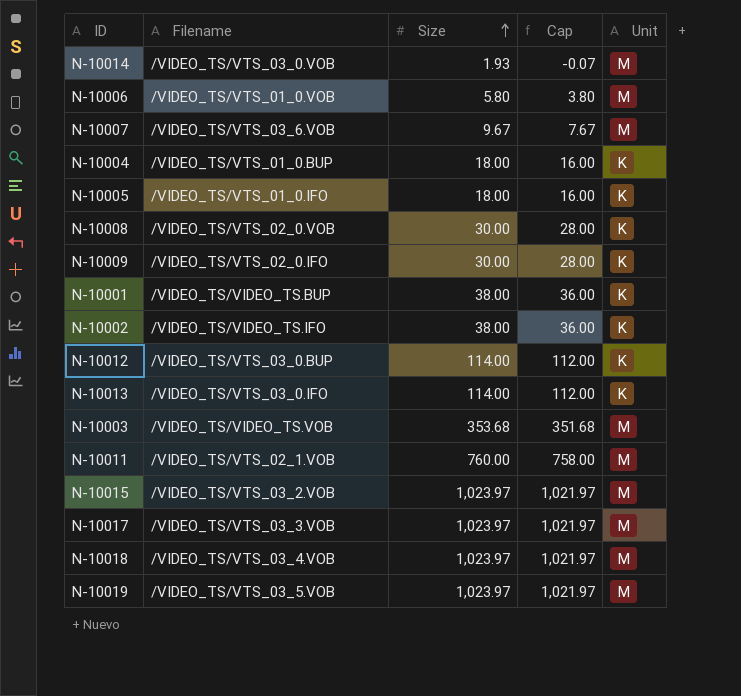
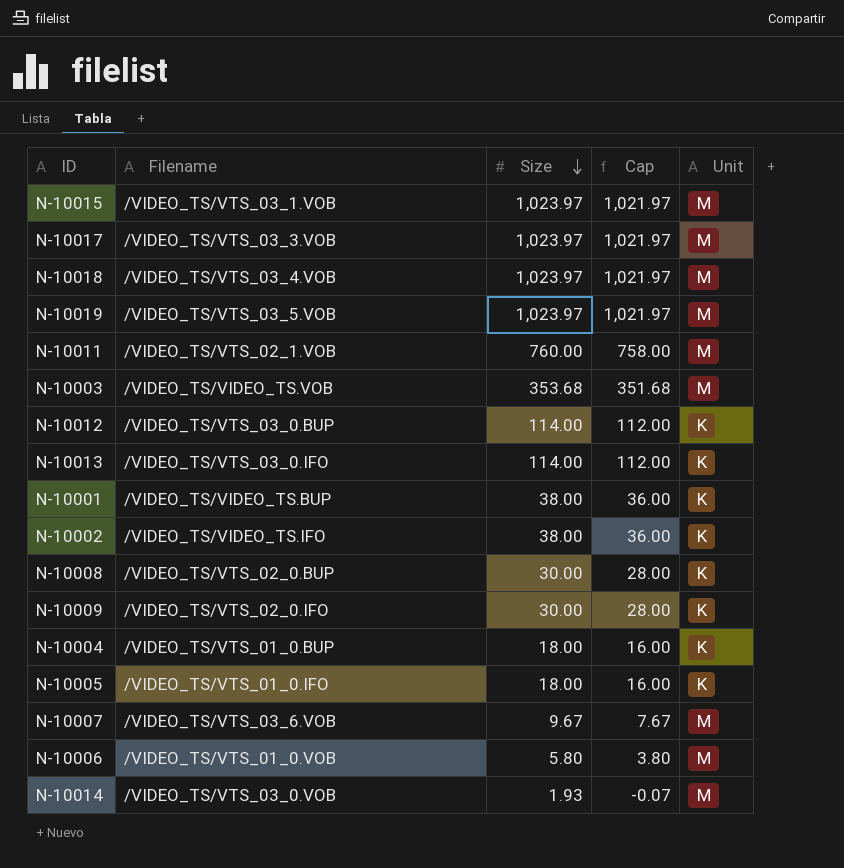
row order: Size ascending -> Size descending
N-10015 | Filename: /VIDEO_TS/VTS_03_2.VOB -> /VIDEO_TS/VTS_03_1.VOB
N-10008 | Filename: /VIDEO_TS/VTS_02_0.VOB -> /VIDEO_TS/VTS_02_0.BUP

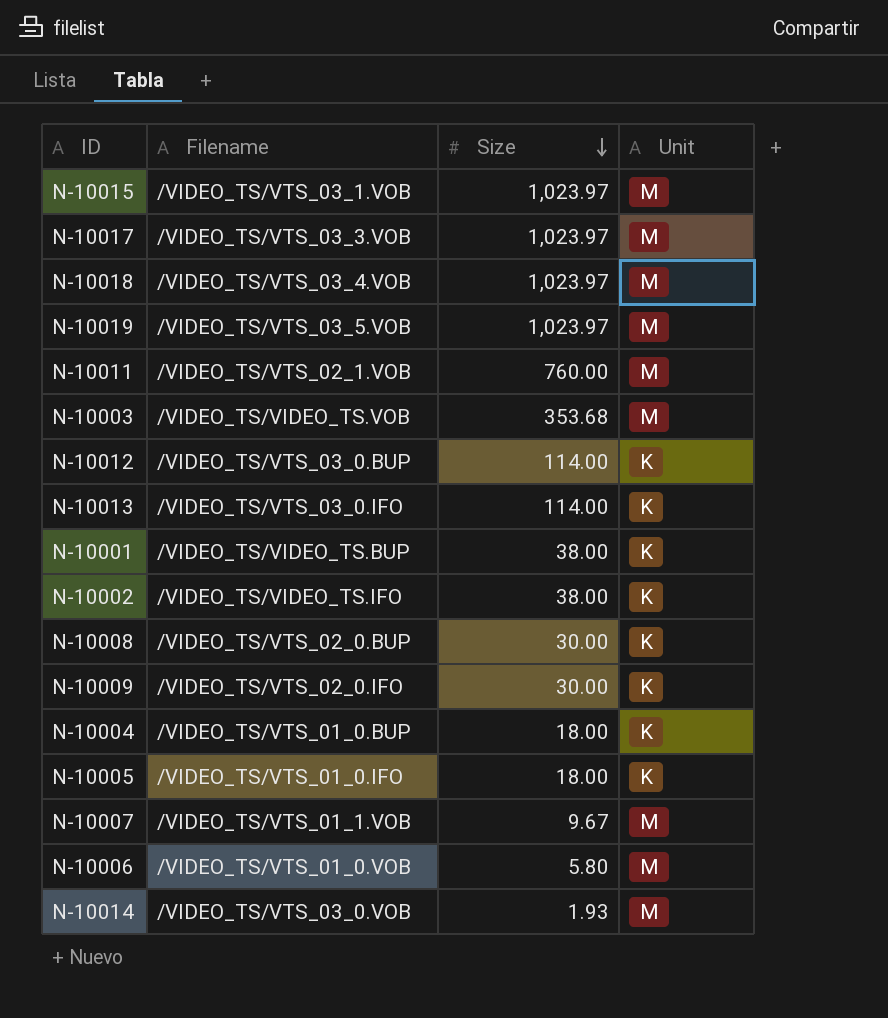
column Cap | formula: [Size] - 2 -> none
N-10007 | Filename: /VIDEO_TS/VTS_03_6.VOB -> /VIDEO_TS/VTS_01_1.VOB

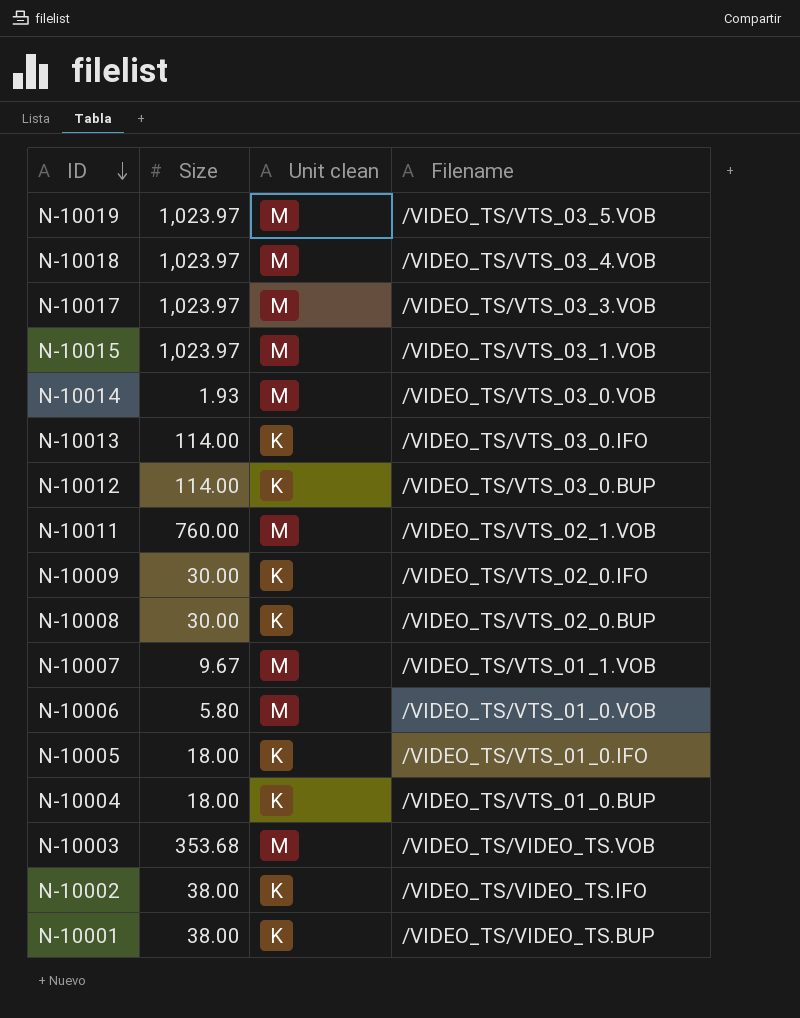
row order: Size descending -> ID descending
column name: Unit -> Unit clean
column Filename | position: 2 -> 4

